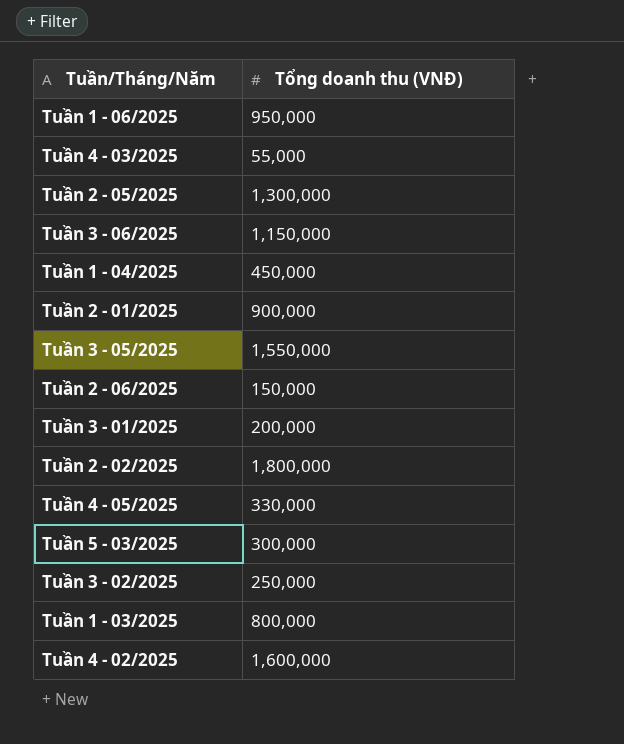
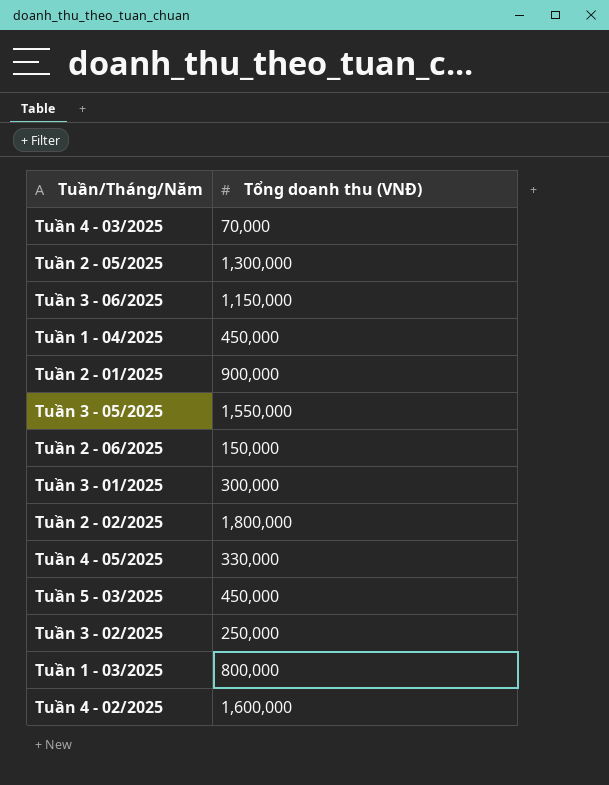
row Tuần 1 - 06/2025: 950,000 -> none
Tuần 4 - 03/2025 | Tổng doanh thu (VNĐ): 55,000 -> 70,000
Tuần 3 - 01/2025 | Tổng doanh thu (VNĐ): 200,000 -> 300,000
Tuần 5 - 03/2025 | Tổng doanh thu (VNĐ): 300,000 -> 450,000

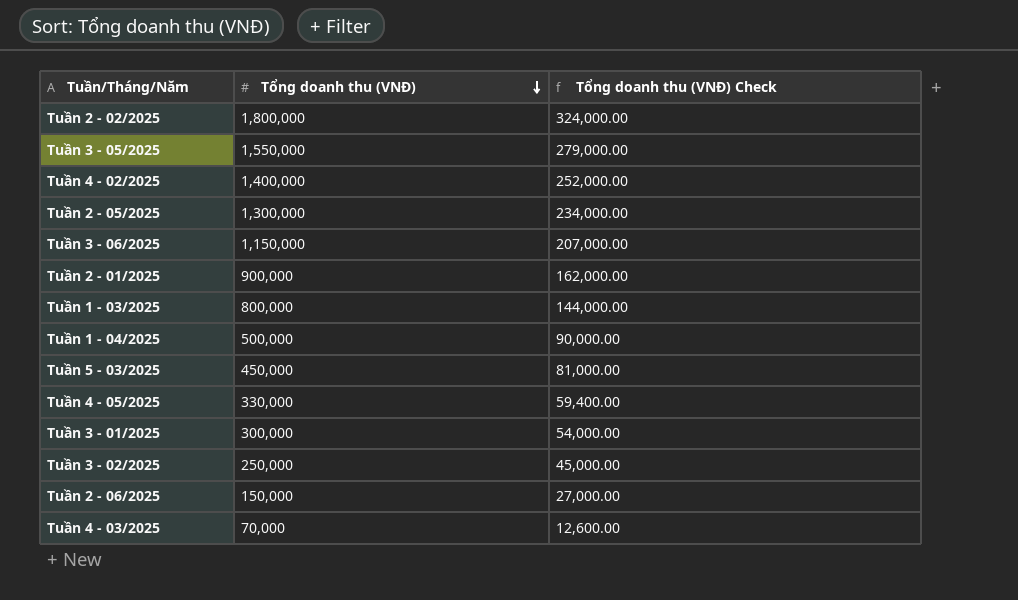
row order: none -> Tổng doanh thu (VNĐ) descending
column Tổng doanh thu (VNĐ) Check | formula: none -> [Tổng doanh thu (VNĐ)] * 0.18
Tuần 4 - 02/2025 | Tổng doanh thu (VNĐ): 1,600,000 -> 1,400,000
Tuần 1 - 04/2025 | Tổng doanh thu (VNĐ): 450,000 -> 500,000

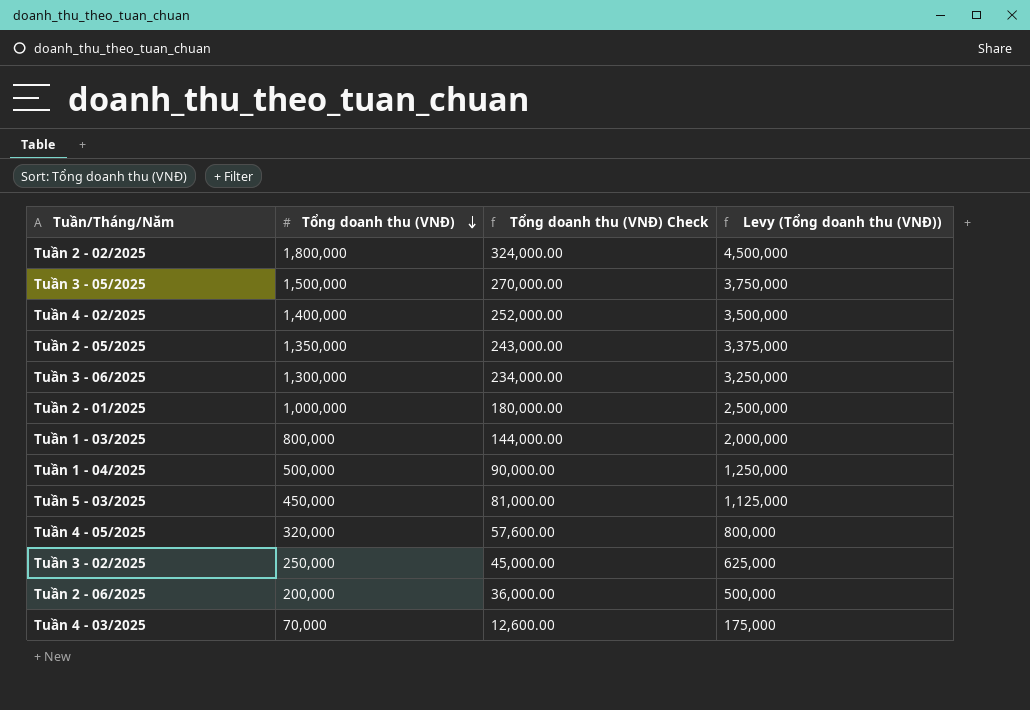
column Levy (Tổng doanh thu (VNĐ)) | formula: none -> [Tổng doanh thu (VNĐ)] * 2.5
row Tuần 3 - 01/2025: 300,000 | 54,000.00 -> none
Tuần 3 - 05/2025 | Tổng doanh thu (VNĐ): 1,550,000 -> 1,500,000
Tuần 3 - 05/2025 | Tổng doanh thu (VNĐ) Check: 279,000.00 -> 270,000.00
Tuần 2 - 05/2025 | Tổng doanh thu (VNĐ): 1,300,000 -> 1,350,000
Tuần 2 - 05/2025 | Tổng doanh thu (VNĐ) Check: 234,000.00 -> 243,000.00
Tuần 3 - 06/2025 | Tổng doanh thu (VNĐ): 1,150,000 -> 1,300,000
Tuần 3 - 06/2025 | Tổng doanh thu (VNĐ) Check: 207,000.00 -> 234,000.00
Tuần 2 - 01/2025 | Tổng doanh thu (VNĐ): 900,000 -> 1,000,000
Tuần 2 - 01/2025 | Tổng doanh thu (VNĐ) Check: 162,000.00 -> 180,000.00
Tuần 4 - 05/2025 | Tổng doanh thu (VNĐ): 330,000 -> 320,000
Tuần 4 - 05/2025 | Tổng doanh thu (VNĐ) Check: 59,400.00 -> 57,600.00
Tuần 2 - 06/2025 | Tổng doanh thu (VNĐ): 150,000 -> 200,000
Tuần 2 - 06/2025 | Tổng doanh thu (VNĐ) Check: 27,000.00 -> 36,000.00

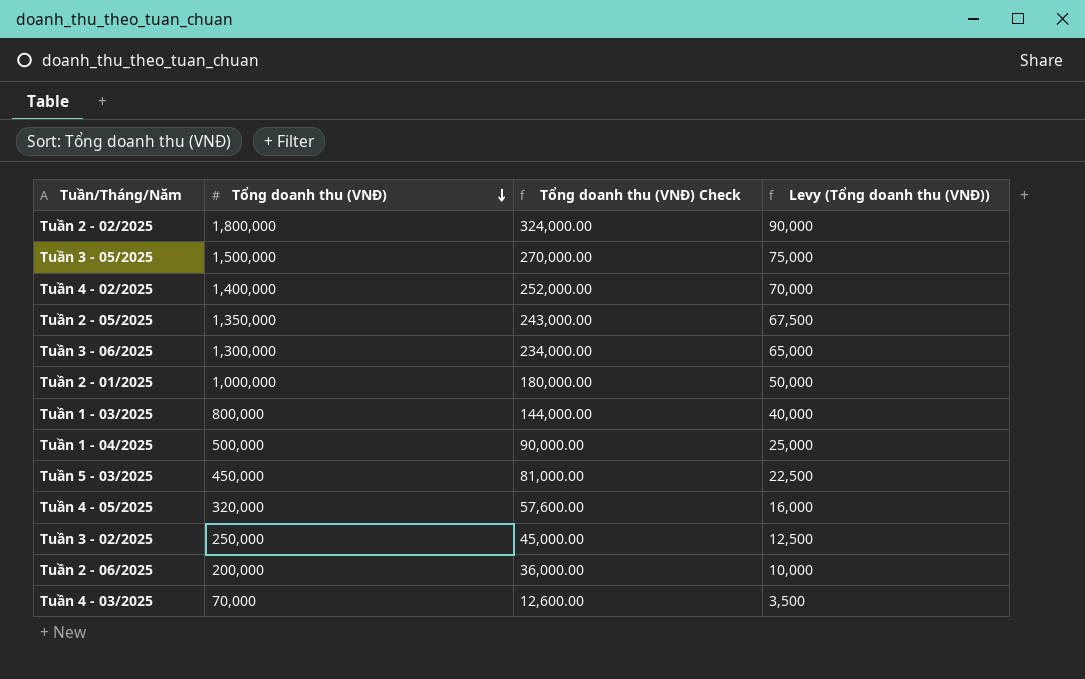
column Levy (Tổng doanh thu (VNĐ)) | formula: [Tổng doanh thu (VNĐ)] * 2.5 -> [Tổng doanh thu (VNĐ)] * 0.05

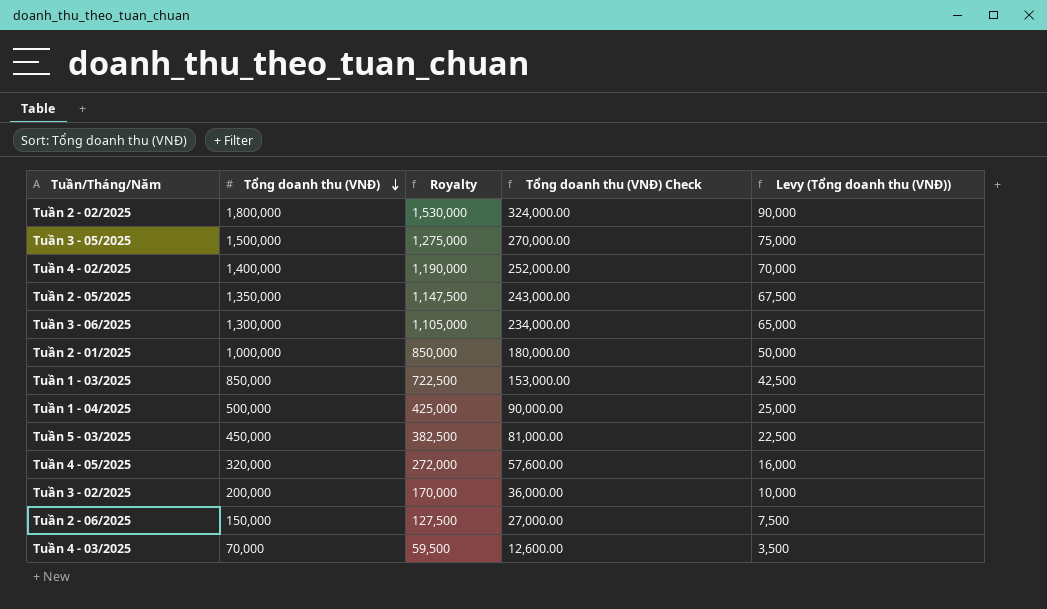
column Royalty | formula: none -> [Tổng doanh thu (VNĐ)] * 0.85
Tuần 1 - 03/2025 | Tổng doanh thu (VNĐ): 800,000 -> 850,000
Tuần 1 - 03/2025 | Tổng doanh thu (VNĐ) Check: 144,000.00 -> 153,000.00
Tuần 1 - 03/2025 | Levy (Tổng doanh thu (VNĐ)): 40,000 -> 42,500
Tuần 3 - 02/2025 | Tổng doanh thu (VNĐ): 250,000 -> 200,000
Tuần 3 - 02/2025 | Tổng doanh thu (VNĐ) Check: 45,000.00 -> 36,000.00
Tuần 3 - 02/2025 | Levy (Tổng doanh thu (VNĐ)): 12,500 -> 10,000
Tuần 2 - 06/2025 | Tổng doanh thu (VNĐ): 200,000 -> 150,000
Tuần 2 - 06/2025 | Tổng doanh thu (VNĐ) Check: 36,000.00 -> 27,000.00
Tuần 2 - 06/2025 | Levy (Tổng doanh thu (VNĐ)): 10,000 -> 7,500

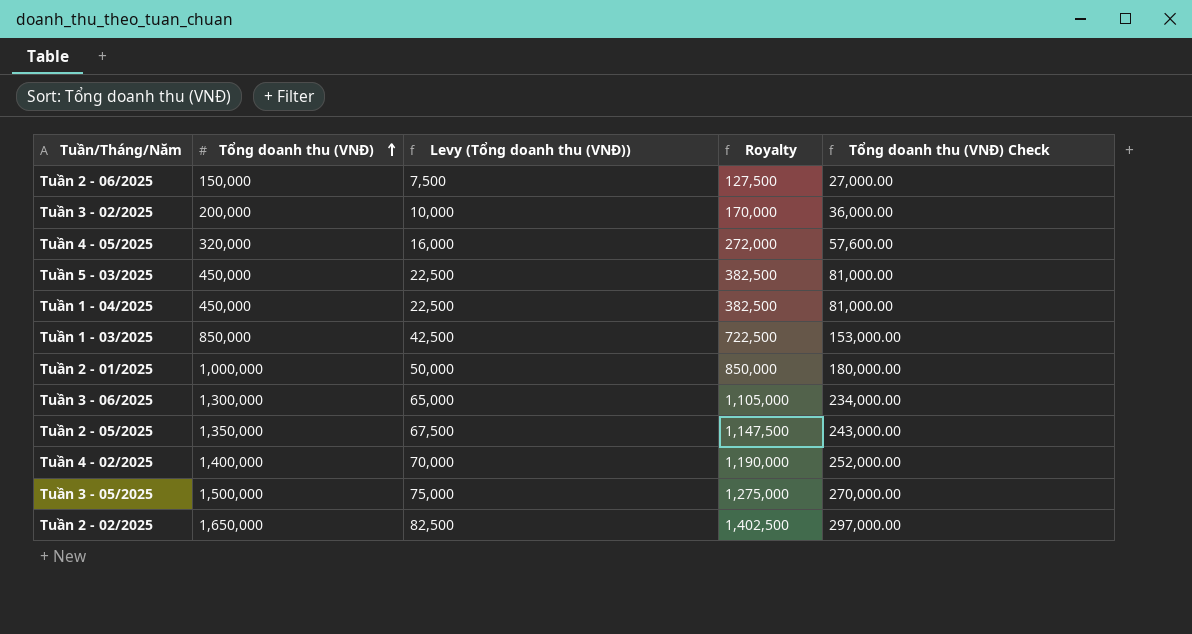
row order: Tổng doanh thu (VNĐ) descending -> Tổng doanh thu (VNĐ) ascending
column Levy (Tổng doanh thu (VNĐ)) | position: 5 -> 3
row Tuần 4 - 03/2025: 70,000 | 59,500 | 12,600.00 | 3,500 -> none
Tuần 1 - 04/2025 | Tổng doanh thu (VNĐ): 500,000 -> 450,000
Tuần 1 - 04/2025 | Levy (Tổng doanh thu (VNĐ)): 25,000 -> 22,500
Tuần 1 - 04/2025 | Royalty: 425,000 -> 382,500
Tuần 1 - 04/2025 | Tổng doanh thu (VNĐ) Check: 90,000.00 -> 81,000.00
Tuần 2 - 02/2025 | Tổng doanh thu (VNĐ): 1,800,000 -> 1,650,000
Tuần 2 - 02/2025 | Levy (Tổng doanh thu (VNĐ)): 90,000 -> 82,500
Tuần 2 - 02/2025 | Royalty: 1,530,000 -> 1,402,500
Tuần 2 - 02/2025 | Tổng doanh thu (VNĐ) Check: 324,000.00 -> 297,000.00

